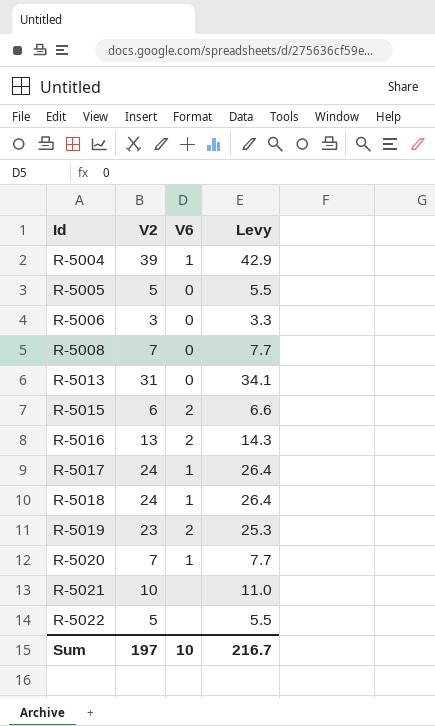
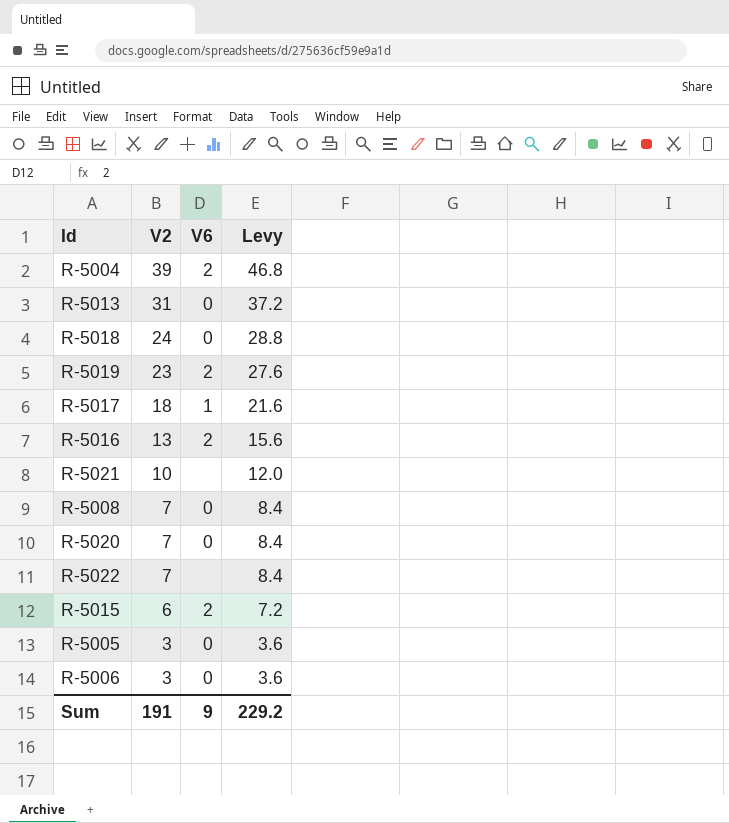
row order: Id ascending -> V2 descending
column Levy | formula: [V2] * 1.1 -> [V2] * 1.2
R-5004 | V6: 1 -> 2
R-5018 | V6: 1 -> 0
R-5017 | V2: 24 -> 18
R-5020 | V6: 1 -> 0
R-5022 | V2: 5 -> 7
R-5005 | V2: 5 -> 3
Sum | V2: 197 -> 191
Sum | V6: 10 -> 9
Sum | Levy: 216.7 -> 229.2

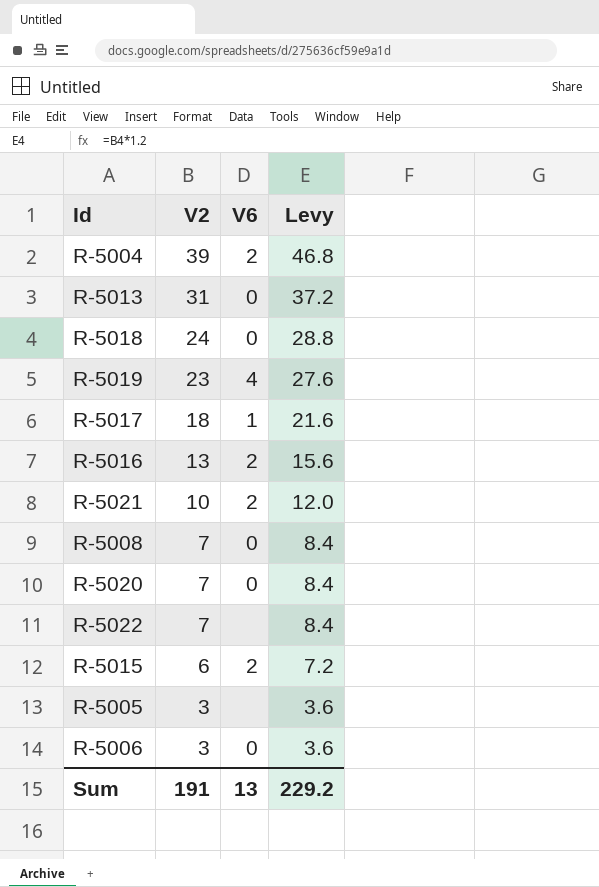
R-5019 | V6: 2 -> 4
R-5021 | V6: none -> 2
R-5005 | V6: 0 -> none
Sum | V6: 9 -> 13

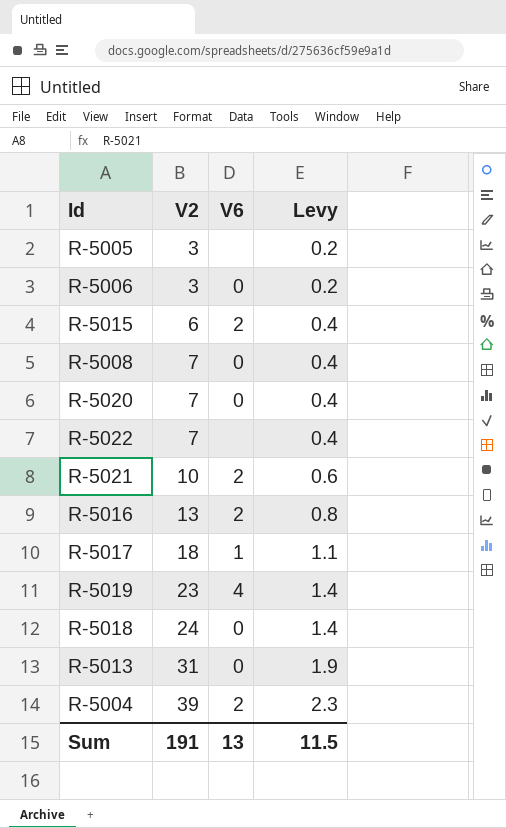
row order: V2 descending -> V2 ascending
column Levy | formula: [V2] * 1.2 -> [V2] * 0.06
Sum | Levy: 229.2 -> 11.5

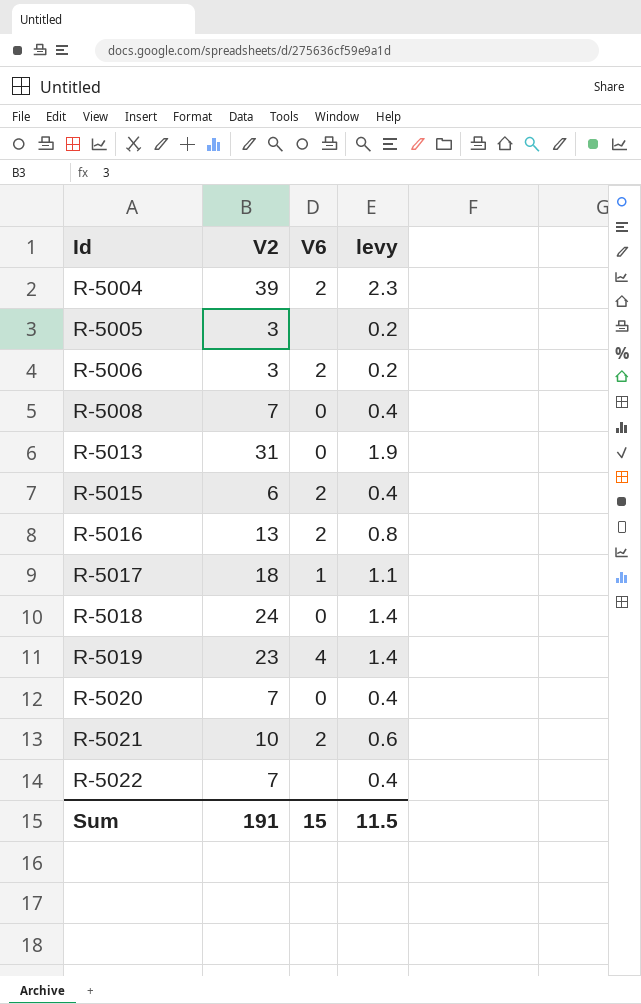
row order: V2 ascending -> Id ascending
column name: Levy -> levy
R-5006 | V6: 0 -> 2
Sum | V6: 13 -> 15

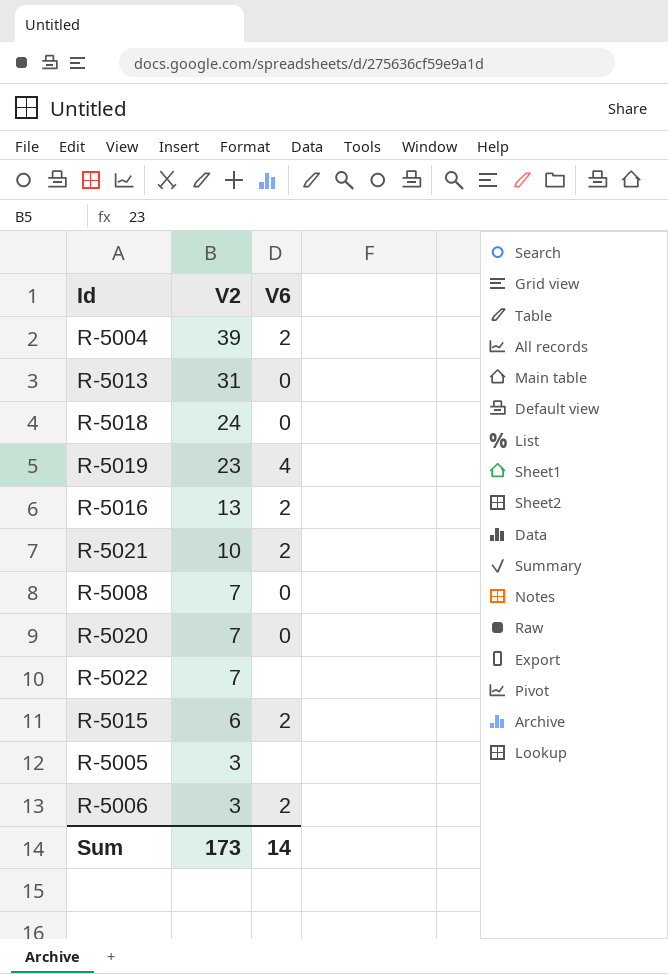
row order: Id ascending -> V2 descending
column levy | formula: [V2] * 0.06 -> none
row R-5017: 18 | 1 | 1.1 -> none
Sum | V2: 191 -> 173
Sum | V6: 15 -> 14

